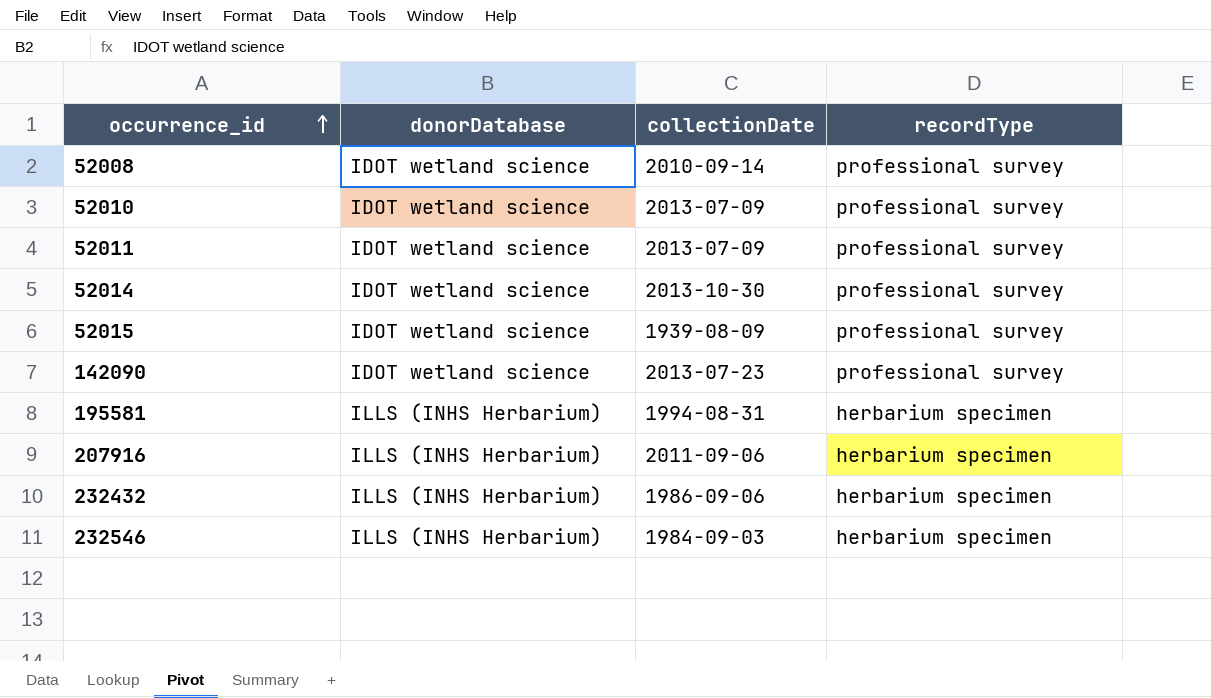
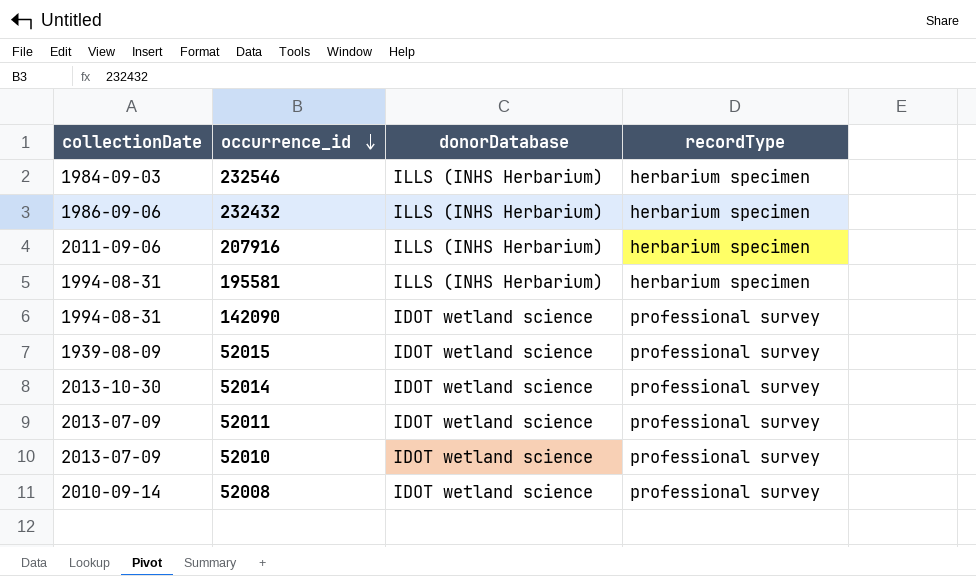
row order: occurrence_id ascending -> occurrence_id descending
column collectionDate | position: 3 -> 1
142090 | collectionDate: 2013-07-23 -> 1994-08-31

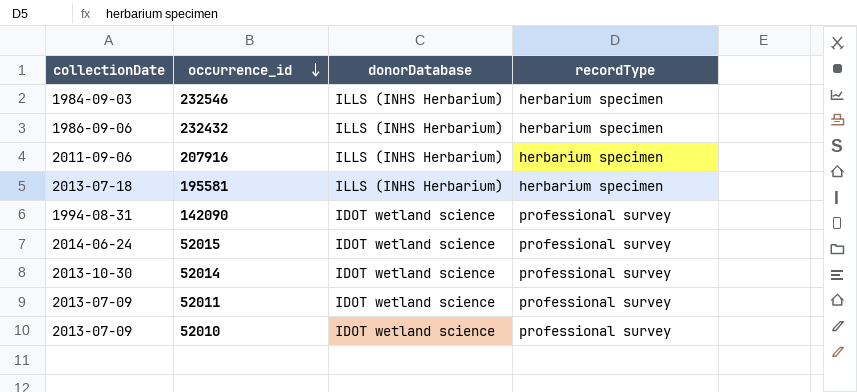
row 52008: 2010-09-14 | IDOT wetland science | professional survey -> none
195581 | collectionDate: 1994-08-31 -> 2013-07-18
52015 | collectionDate: 1939-08-09 -> 2014-06-24

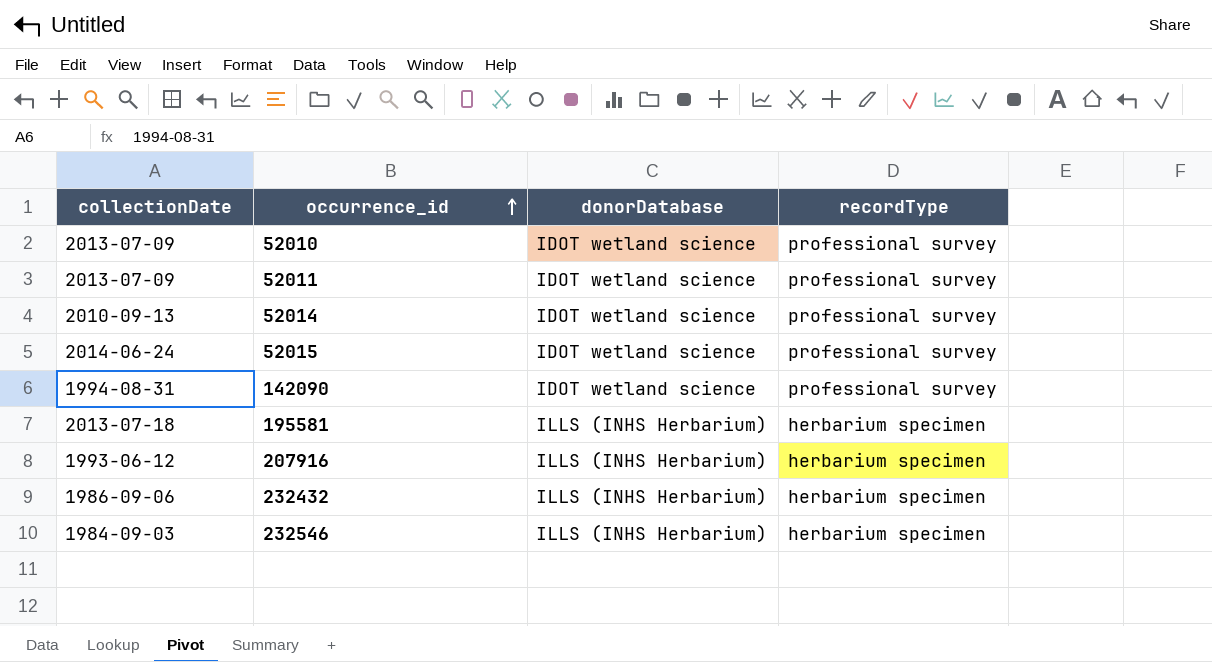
row order: occurrence_id descending -> occurrence_id ascending
52014 | collectionDate: 2013-10-30 -> 2010-09-13
207916 | collectionDate: 2011-09-06 -> 1993-06-12

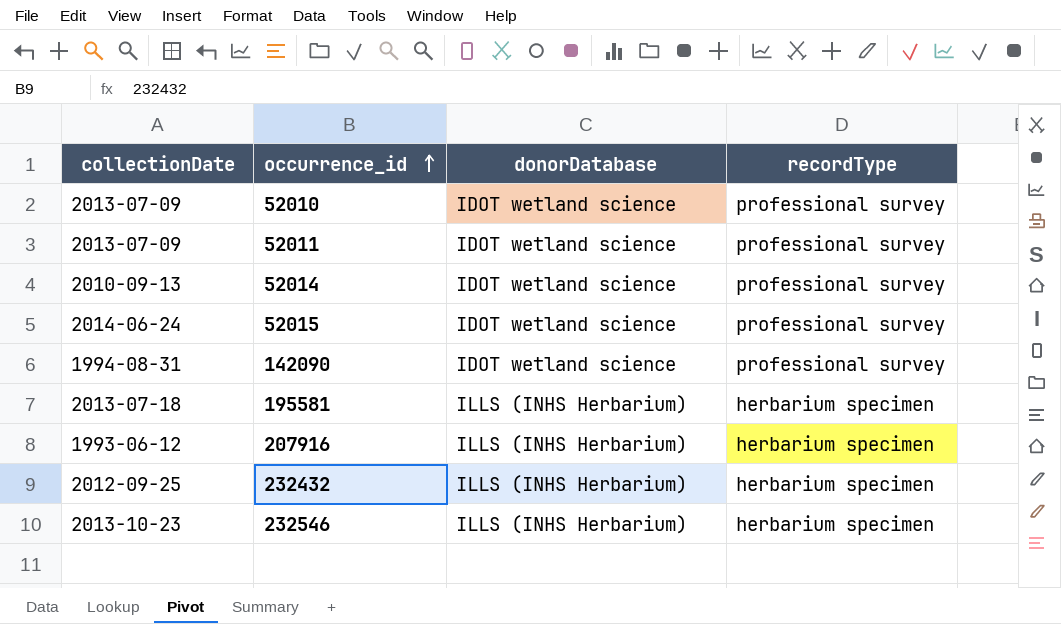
232432 | collectionDate: 1986-09-06 -> 2012-09-25
232546 | collectionDate: 1984-09-03 -> 2013-10-23

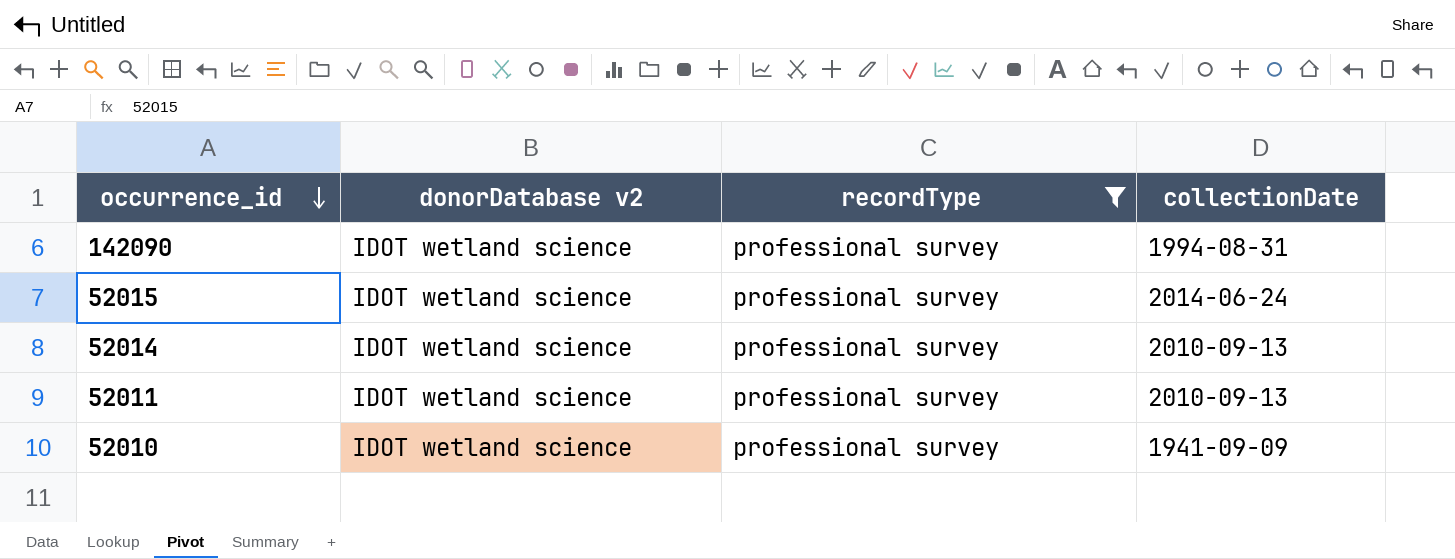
filter: none -> recordType = professional survey
row order: occurrence_id ascending -> occurrence_id descending
column name: donorDatabase -> donorDatabase v2
column collectionDate | position: 1 -> 4
52011 | collectionDate: 2013-07-09 -> 2010-09-13
52010 | collectionDate: 2013-07-09 -> 1941-09-09

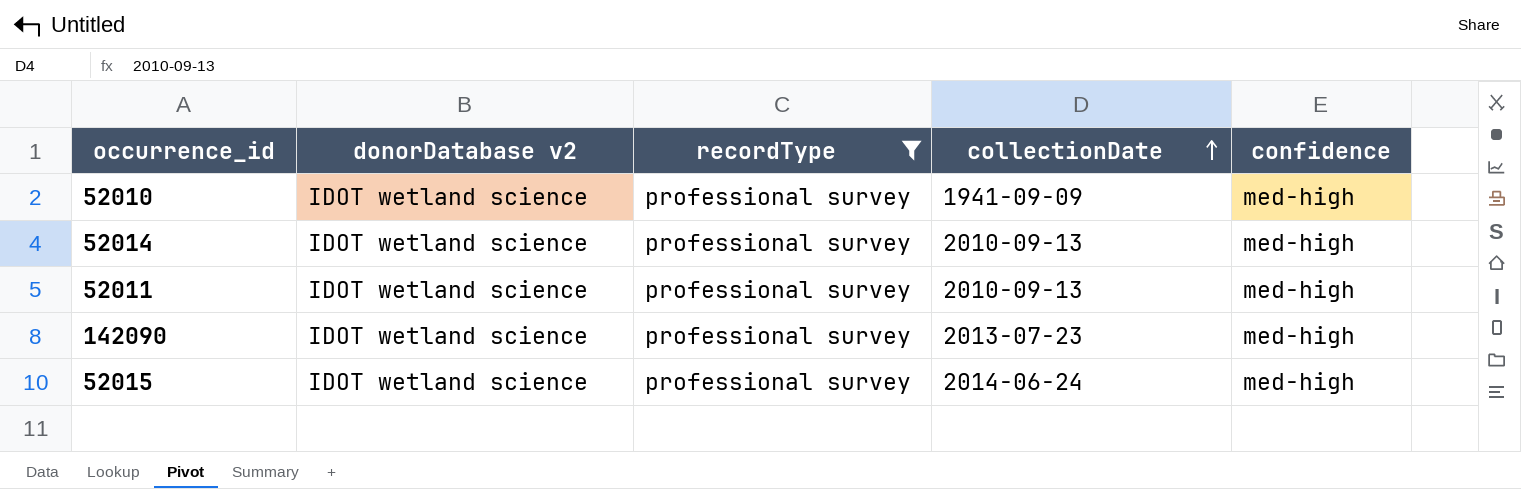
row order: occurrence_id descending -> collectionDate ascending
column confidence | position: none -> 5
142090 | collectionDate: 1994-08-31 -> 2013-07-23

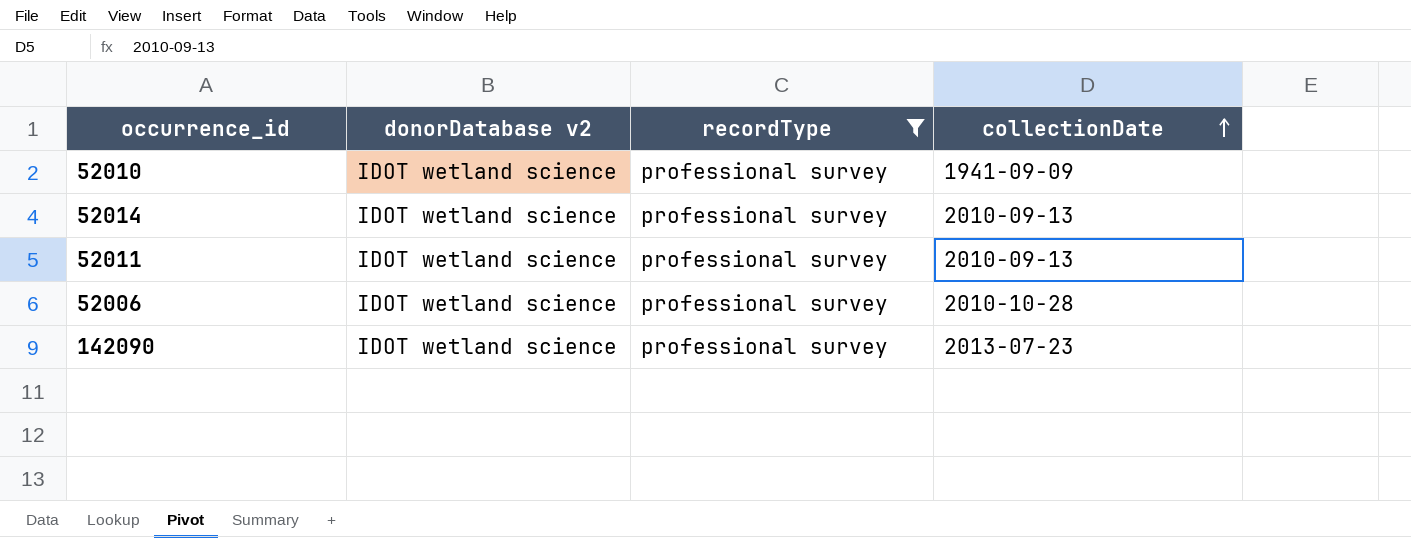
column confidence | position: 5 -> none
row 52015: IDOT wetland science | professional survey | 2014-06-24 | med-high -> none
row 52006: none -> IDOT wetland science | professional survey | 2010-10-28

